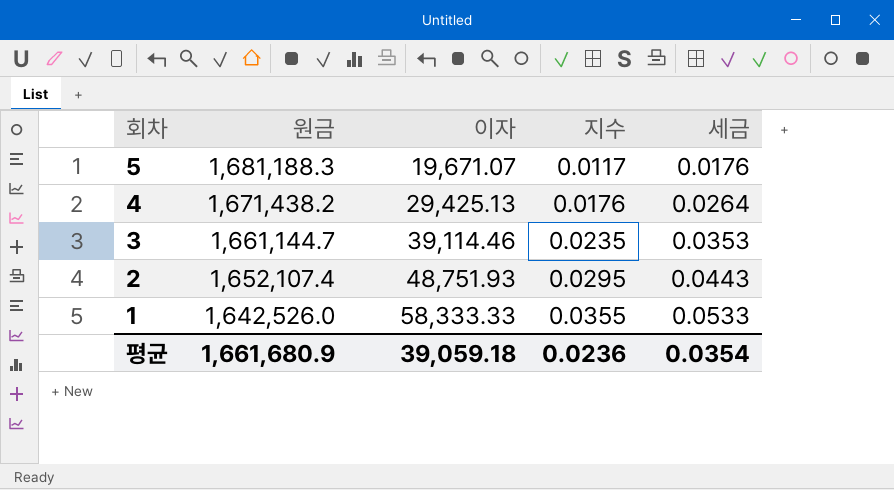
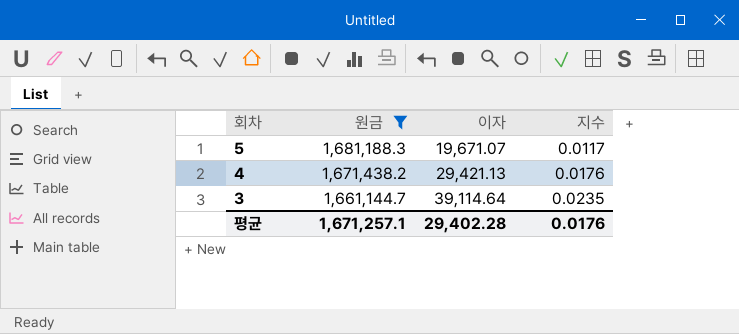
filter: none -> 원금 >= 1,661,144.7
column 세금 | formula: [지수] * 1.5 -> none
4 | 이자: 29,425.13 -> 29,421.13
3 | 이자: 39,114.46 -> 39,114.64
평균 | 원금: 1,661,680.9 -> 1,671,257.1
평균 | 이자: 39,059.18 -> 29,402.28
평균 | 지수: 0.0236 -> 0.0176

